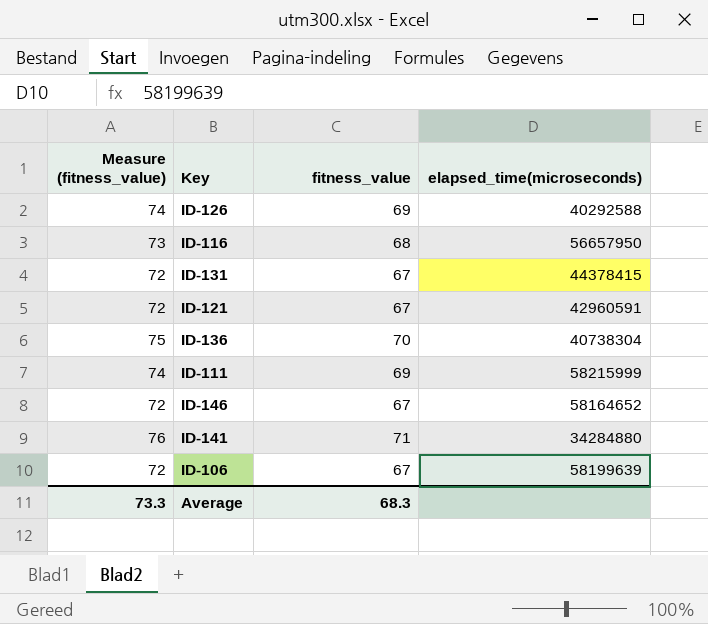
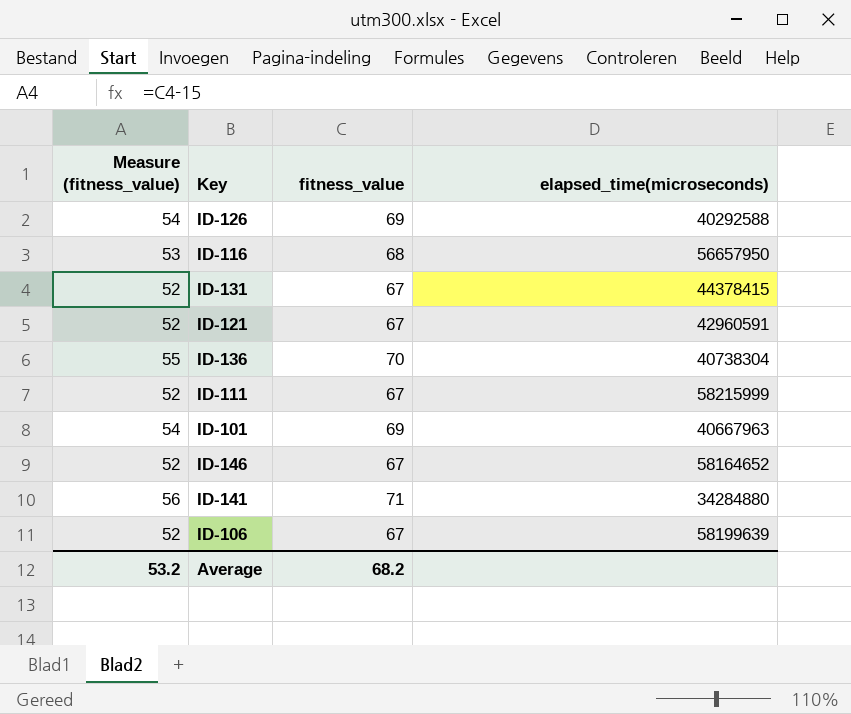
column Measure (fitness_value) | formula: [fitness_value] + 5 -> [fitness_value] - 15
ID-111 | fitness_value: 69 -> 67
row ID-101: none -> 54 | 69 | 40667963
Average | Measure (fitness_value): 73.3 -> 53.2
Average | fitness_value: 68.3 -> 68.2

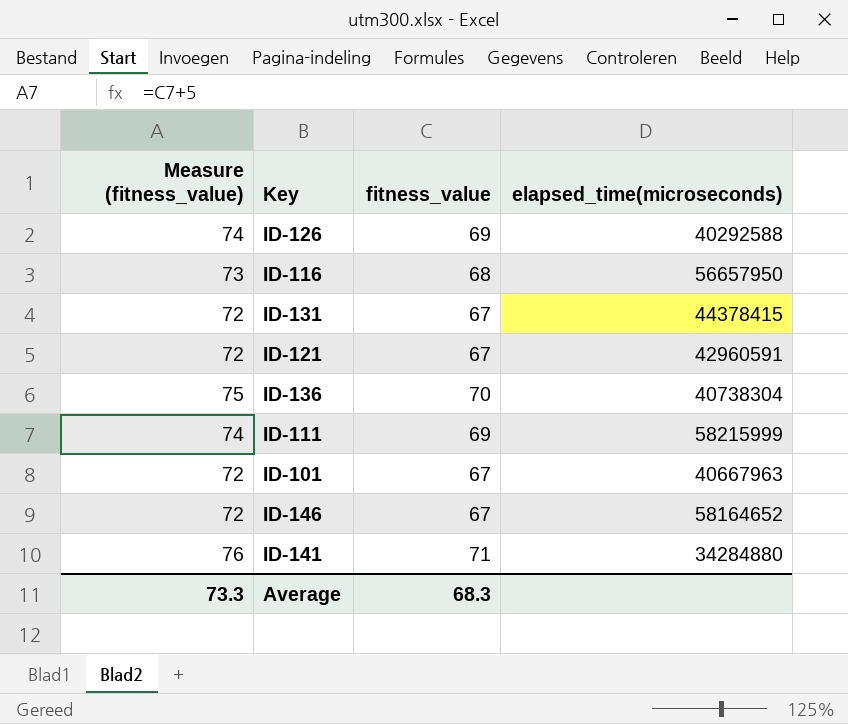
column Measure (fitness_value) | formula: [fitness_value] - 15 -> [fitness_value] + 5
row ID-106: 52 | 67 | 58199639 -> none
ID-111 | fitness_value: 67 -> 69
ID-101 | fitness_value: 69 -> 67
Average | Measure (fitness_value): 53.2 -> 73.3
Average | fitness_value: 68.2 -> 68.3

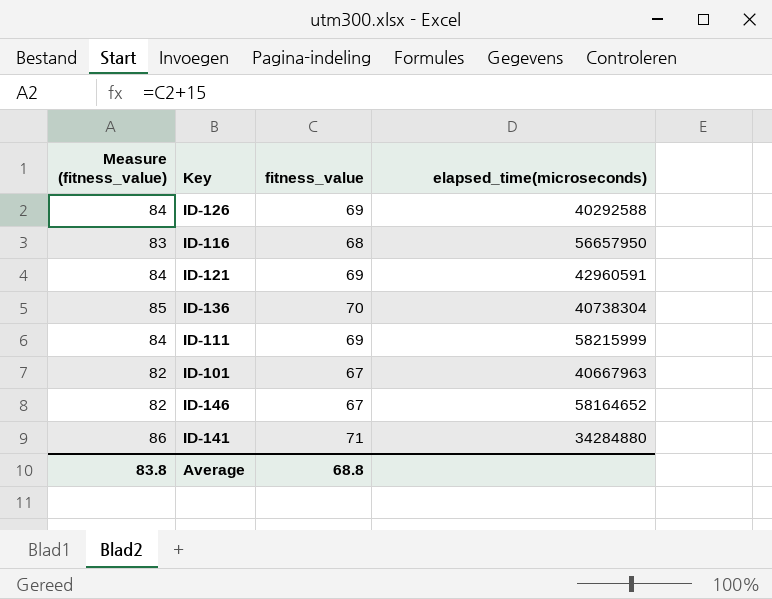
column Measure (fitness_value) | formula: [fitness_value] + 5 -> [fitness_value] + 15
row ID-131: 72 | 67 | 44378415 -> none
ID-121 | fitness_value: 67 -> 69
Average | Measure (fitness_value): 73.3 -> 83.8
Average | fitness_value: 68.3 -> 68.8

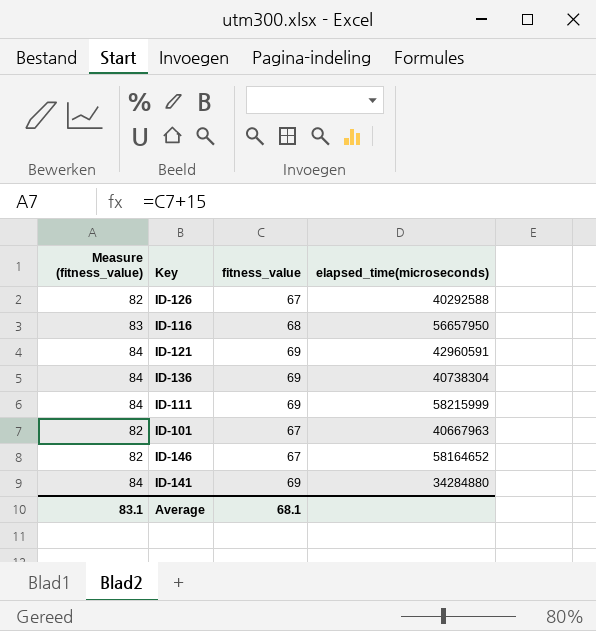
ID-126 | Measure (fitness_value): 84 -> 82
ID-126 | fitness_value: 69 -> 67
ID-136 | Measure (fitness_value): 85 -> 84
ID-136 | fitness_value: 70 -> 69
ID-141 | Measure (fitness_value): 86 -> 84
ID-141 | fitness_value: 71 -> 69
Average | Measure (fitness_value): 83.8 -> 83.1
Average | fitness_value: 68.8 -> 68.1

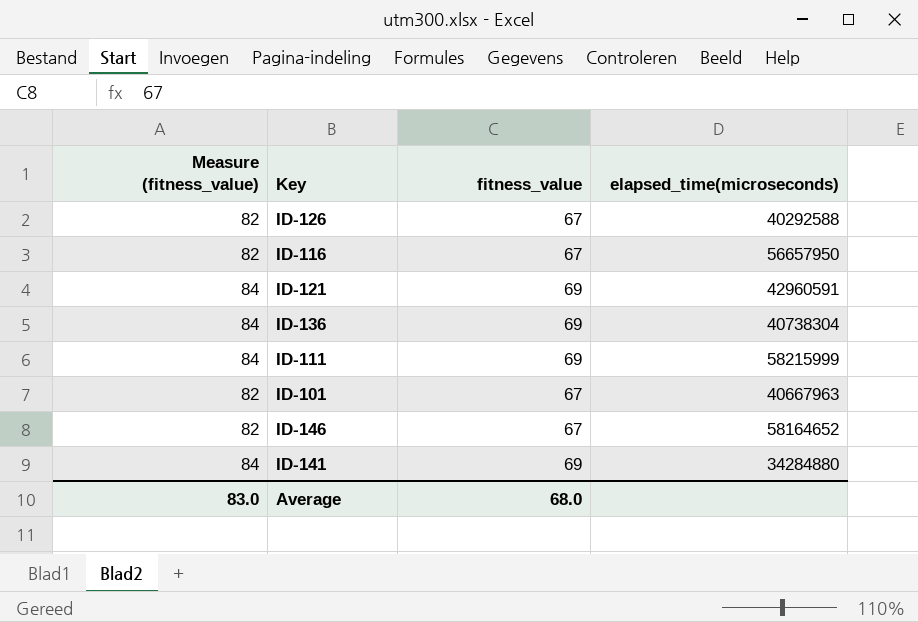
ID-116 | Measure (fitness_value): 83 -> 82
ID-116 | fitness_value: 68 -> 67
Average | Measure (fitness_value): 83.1 -> 83.0
Average | fitness_value: 68.1 -> 68.0

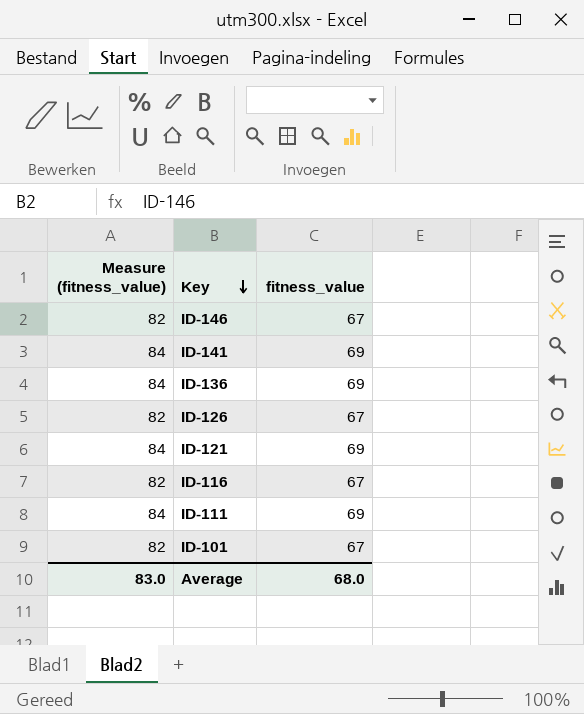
row order: none -> Key descending
column elapsed_time(microseconds) | position: 4 -> none

